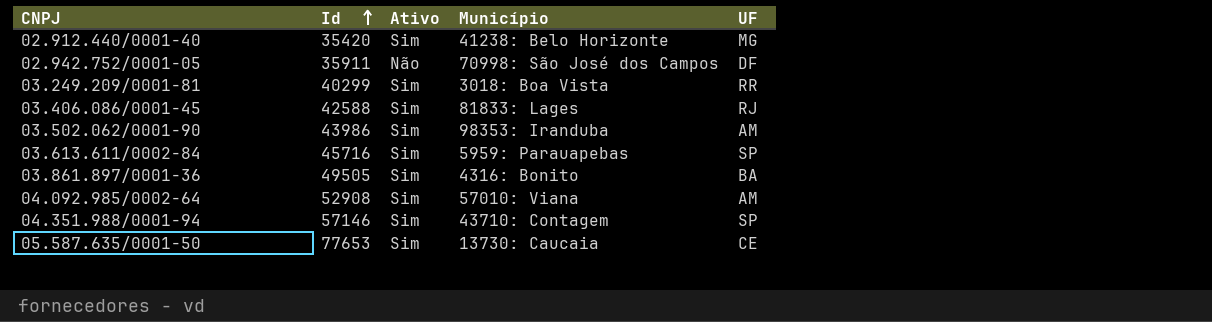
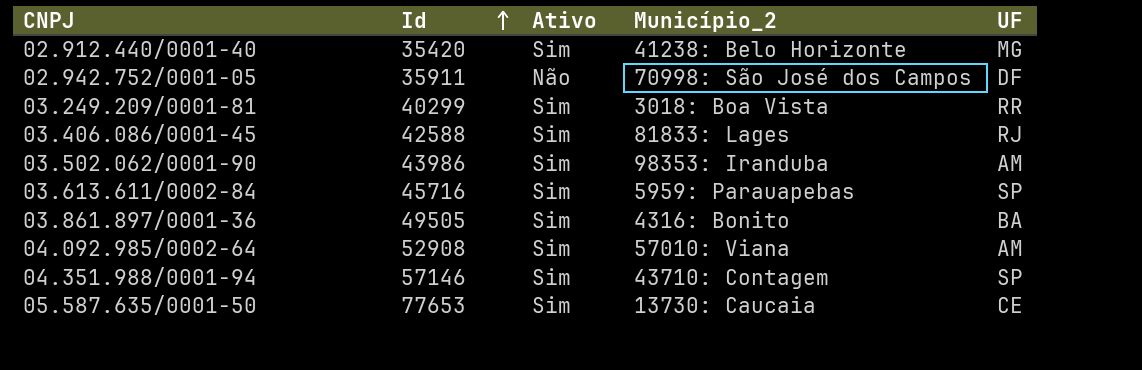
column name: Município -> Município_2

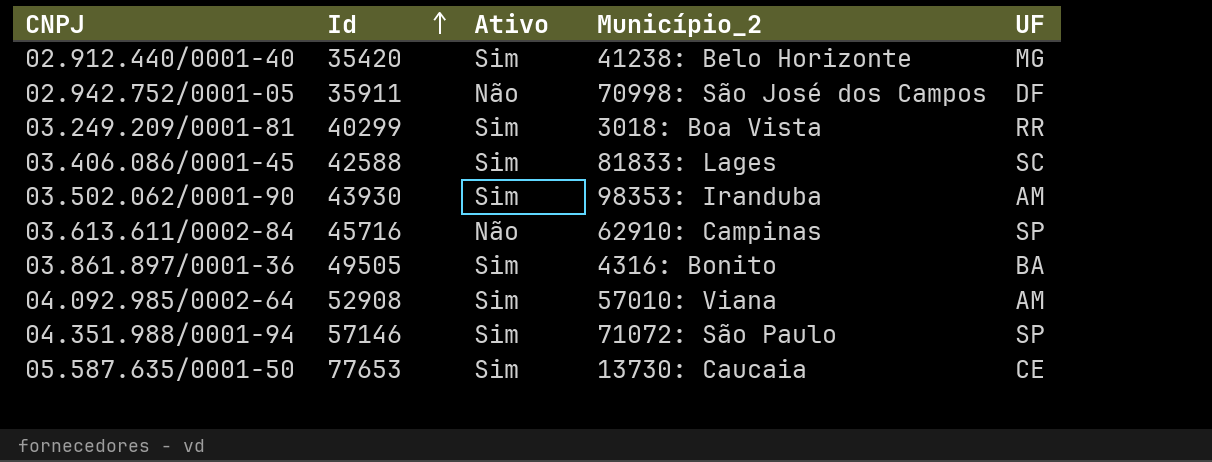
03.406.086/0001-45 | UF: RJ -> SC
03.502.062/0001-90 | Id: 43986 -> 43930
03.613.611/0002-84 | Ativo: Sim -> Não
03.613.611/0002-84 | Município_2: 5959: Parauapebas -> 62910: Campinas
04.351.988/0001-94 | Município_2: 43710: Contagem -> 71072: São Paulo

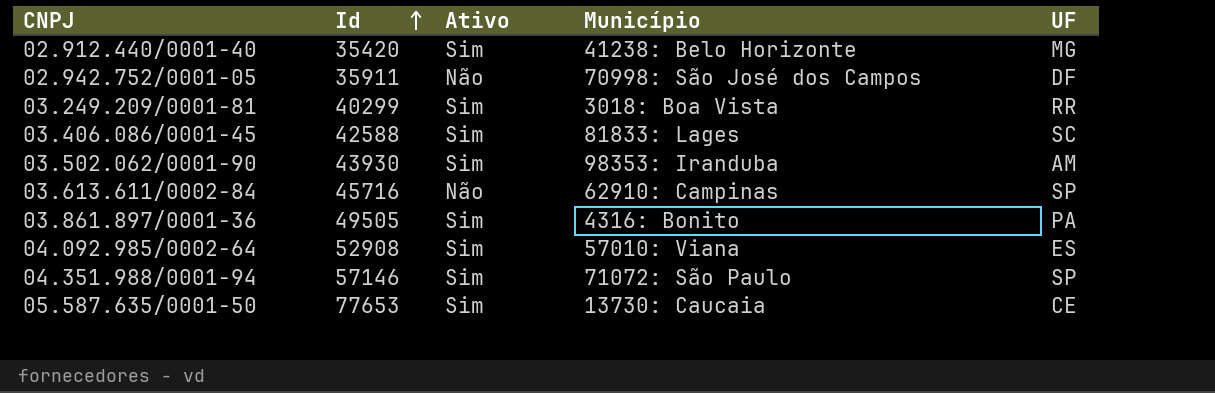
column name: Município_2 -> Município
03.861.897/0001-36 | UF: BA -> PA
04.092.985/0002-64 | UF: AM -> ES

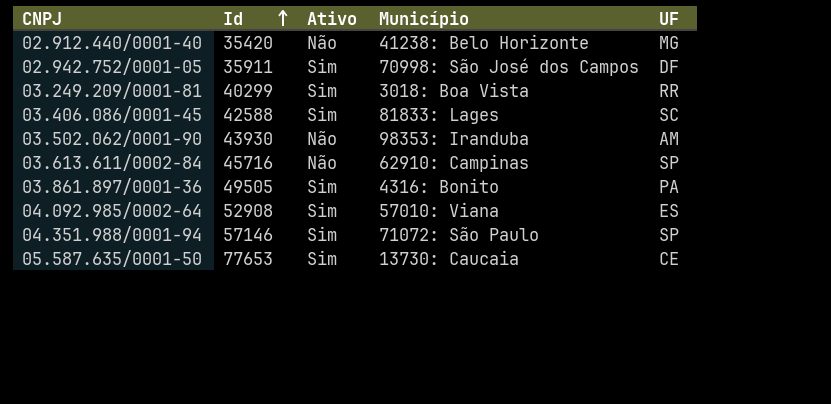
02.912.440/0001-40 | Ativo: Sim -> Não
02.942.752/0001-05 | Ativo: Não -> Sim
03.502.062/0001-90 | Ativo: Sim -> Não

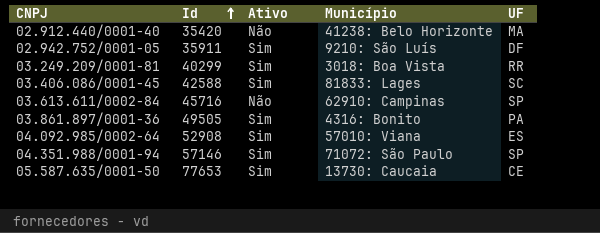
row 03.502.062/0001-90: 43930 | Não | 98353: Iranduba | AM -> none
02.912.440/0001-40 | UF: MG -> MA
02.942.752/0001-05 | Município: 70998: São José dos Campos -> 9210: São Luís

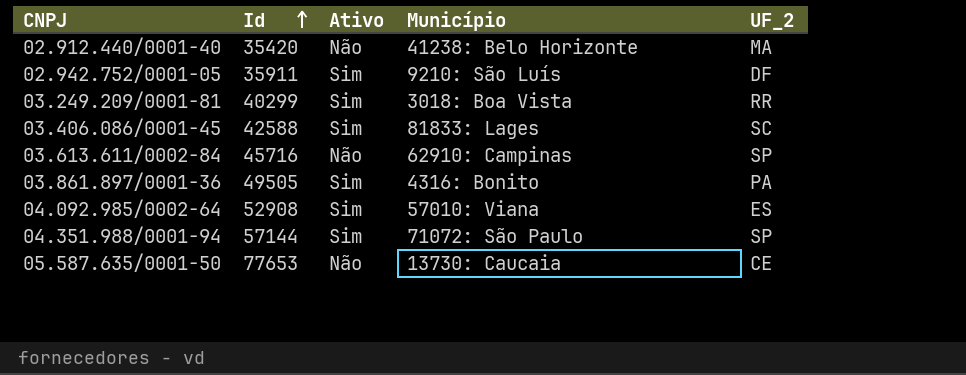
column name: UF -> UF_2
04.351.988/0001-94 | Id: 57146 -> 57144
05.587.635/0001-50 | Ativo: Sim -> Não

